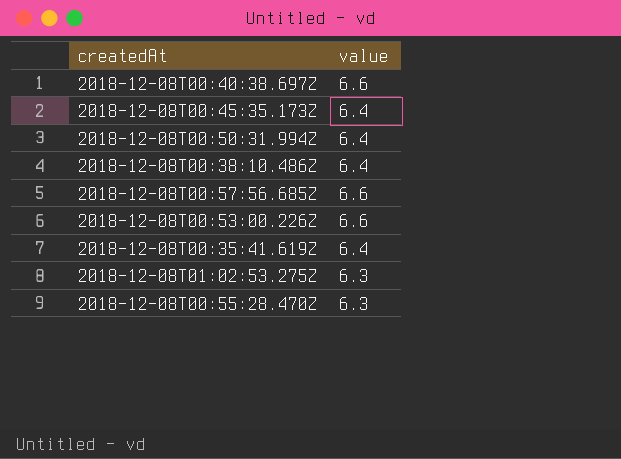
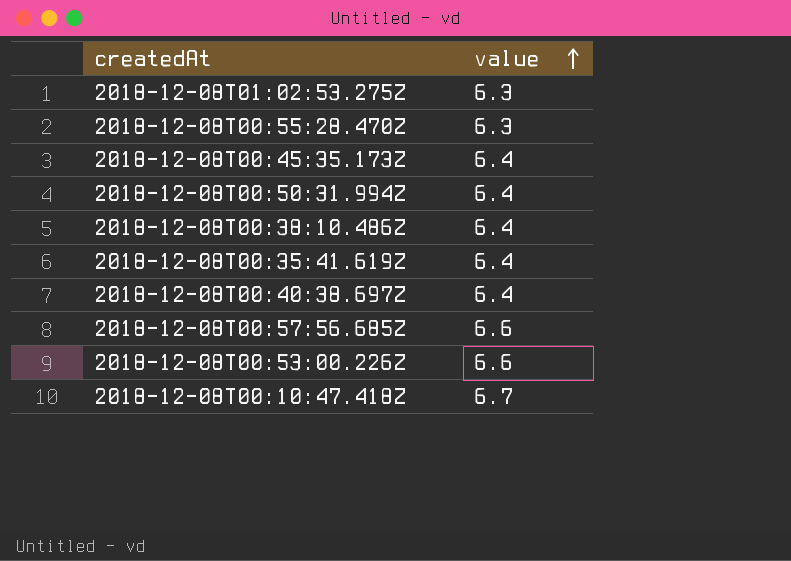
row order: none -> value ascending
2018-12-08T00:40:38.697Z | value: 6.6 -> 6.4
row 2018-12-08T00:10:47.418Z: none -> 6.7

